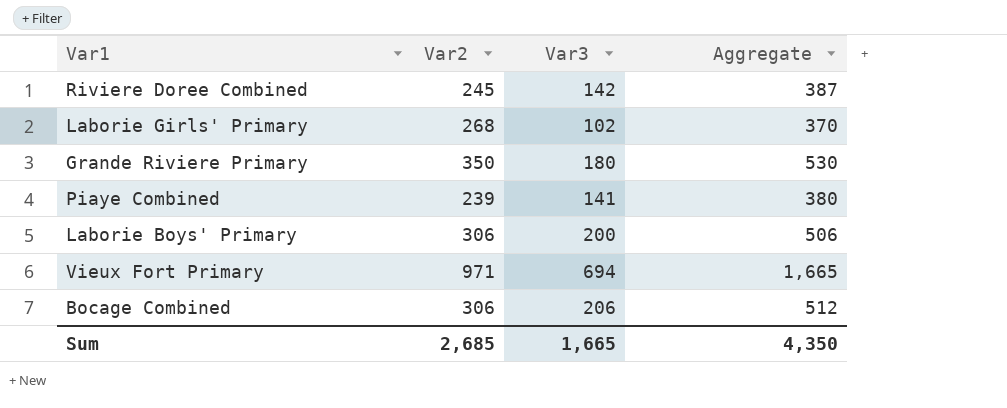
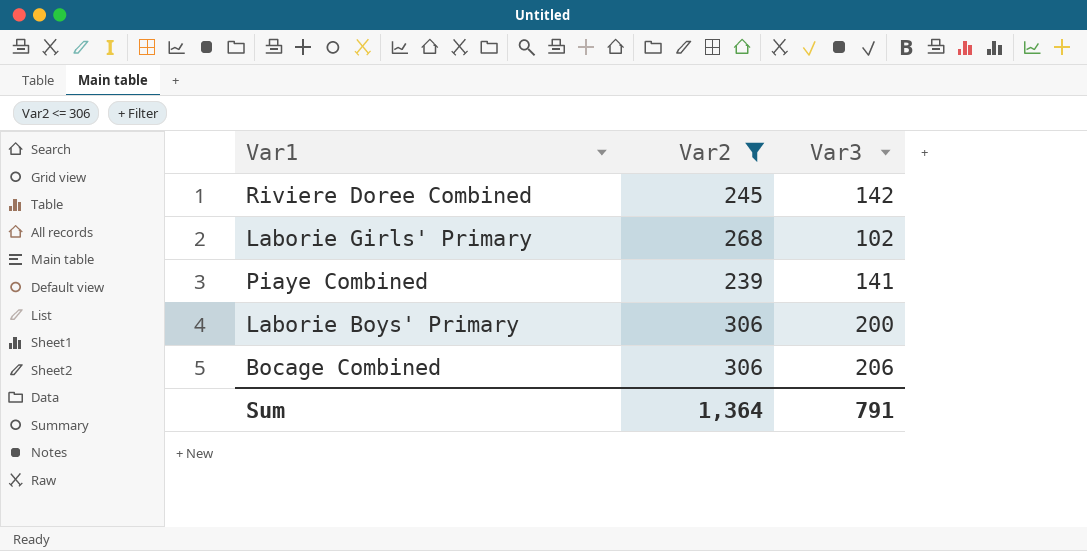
filter: none -> Var2 <= 306
column Aggregate | formula: [Var2] + [Var3] -> none
Sum | Var2: 2,685 -> 1,364
Sum | Var3: 1,665 -> 791

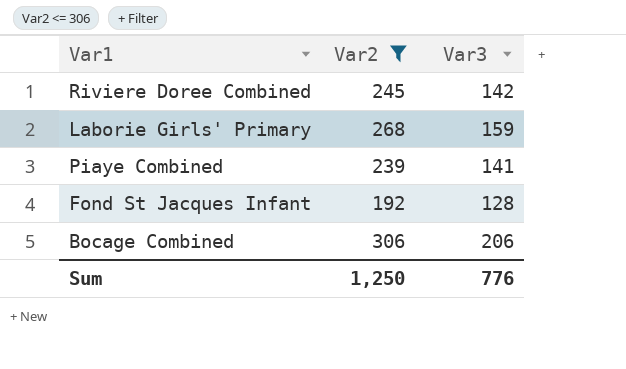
row Laborie Boys' Primary: 306 | 200 -> none
Laborie Girls' Primary | Var3: 102 -> 159
row Fond St Jacques Infant: none -> 192 | 128
Sum | Var2: 1,364 -> 1,250
Sum | Var3: 791 -> 776

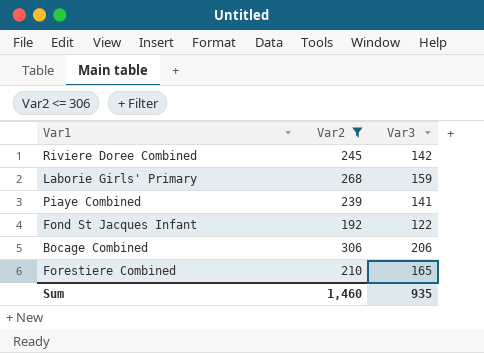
Fond St Jacques Infant | Var3: 128 -> 122
row Forestiere Combined: none -> 210 | 165
Sum | Var2: 1,250 -> 1,460
Sum | Var3: 776 -> 935

